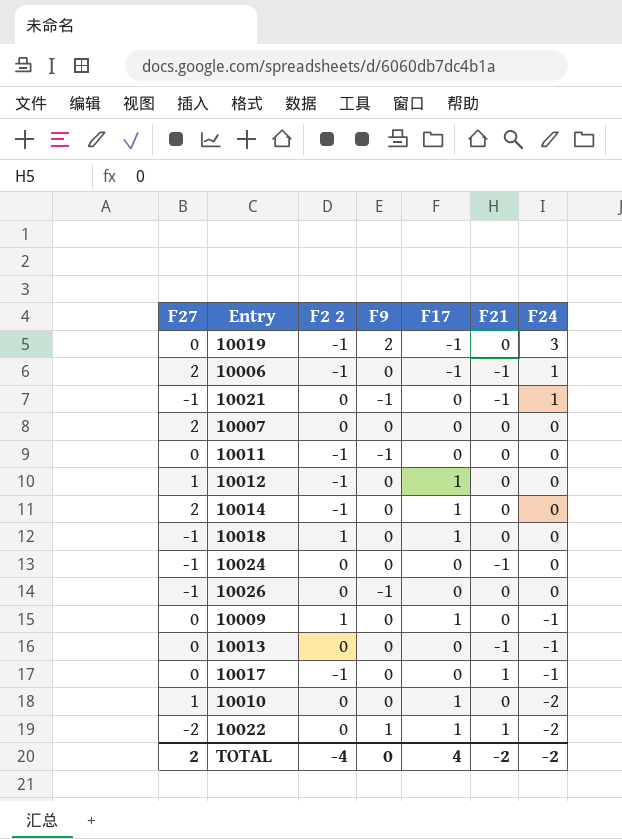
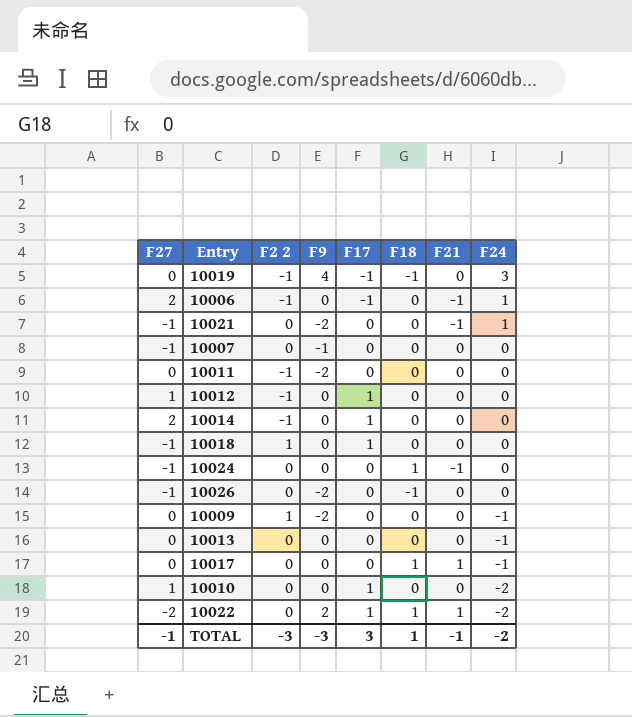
column F18 | position: none -> 6
10019 | F9: 2 -> 4
10021 | F9: -1 -> -2
10007 | F27: 2 -> -1
10007 | F9: 0 -> -1
10011 | F9: -1 -> -2
10026 | F9: -1 -> -2
10009 | F9: 0 -> -2
10009 | F17: 1 -> 0
10013 | F21: -1 -> 0
10017 | F2 2: -1 -> 0
10022 | F9: 1 -> 2
TOTAL | F27: 2 -> -1
TOTAL | F2 2: -4 -> -3
TOTAL | F9: 0 -> -3
TOTAL | F17: 4 -> 3
TOTAL | F21: -2 -> -1

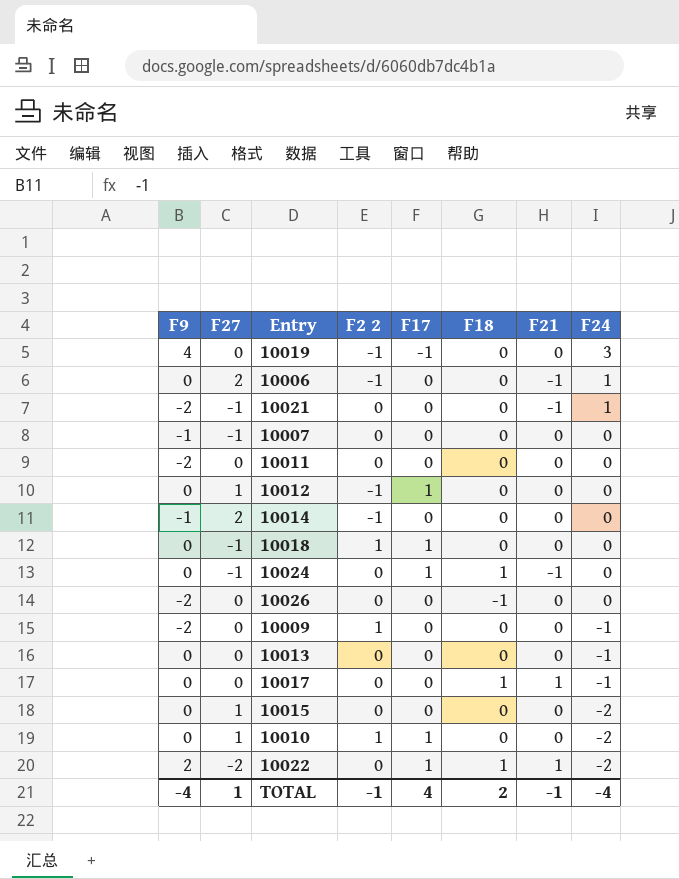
column F9 | position: 4 -> 1
10019 | F18: -1 -> 0
10006 | F17: -1 -> 0
10011 | F2 2: -1 -> 0
10014 | F9: 0 -> -1
10014 | F17: 1 -> 0
10024 | F17: 0 -> 1
10026 | F27: -1 -> 0
row 10015: none -> 0 | 1 | 0 | 0 | 0 | 0 | -2
10010 | F2 2: 0 -> 1
TOTAL | F9: -3 -> -4
TOTAL | F27: -1 -> 1
TOTAL | F2 2: -3 -> -1
TOTAL | F17: 3 -> 4
TOTAL | F18: 1 -> 2
TOTAL | F24: -2 -> -4

